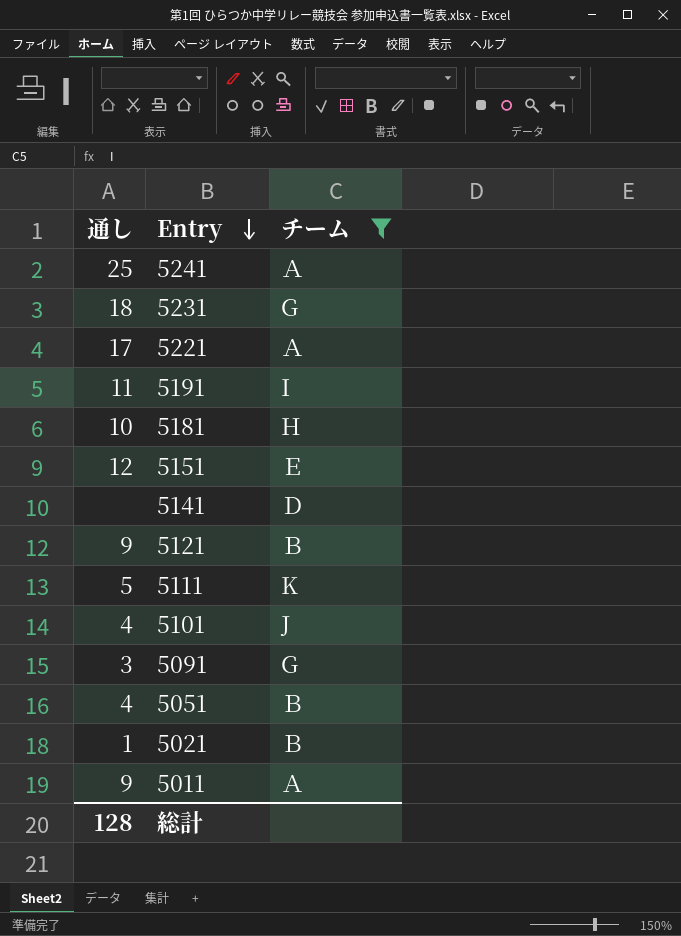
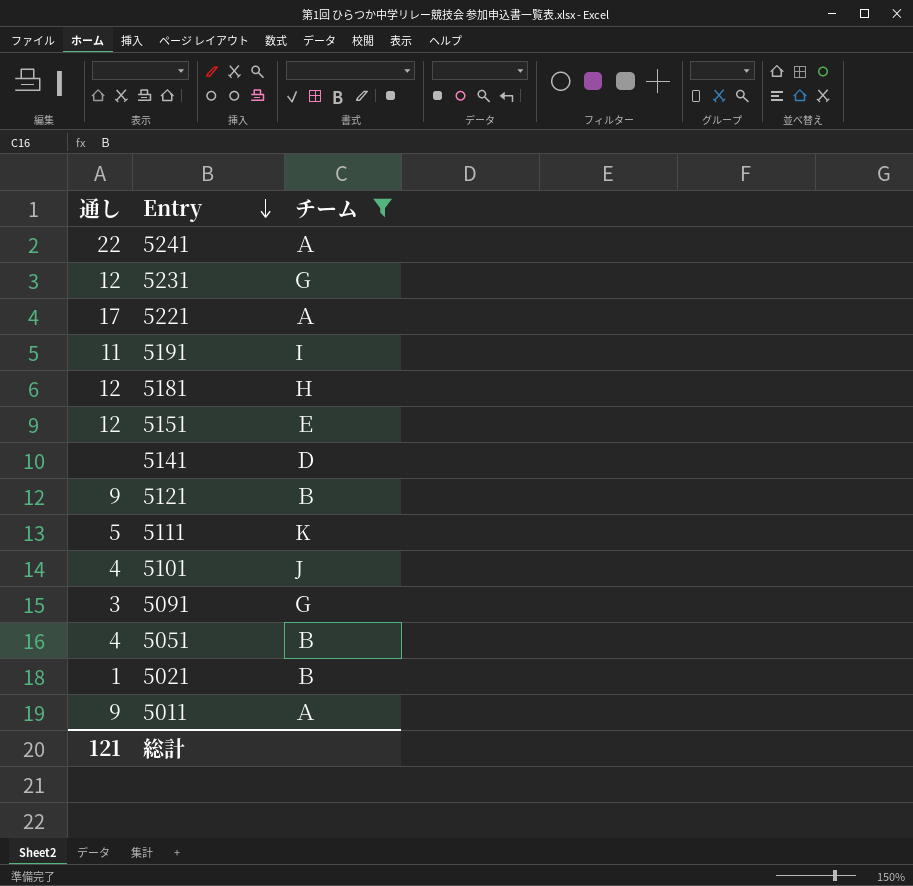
5241 | 通し: 25 -> 22
5231 | 通し: 18 -> 12
5181 | 通し: 10 -> 12
総計 | 通し: 128 -> 121

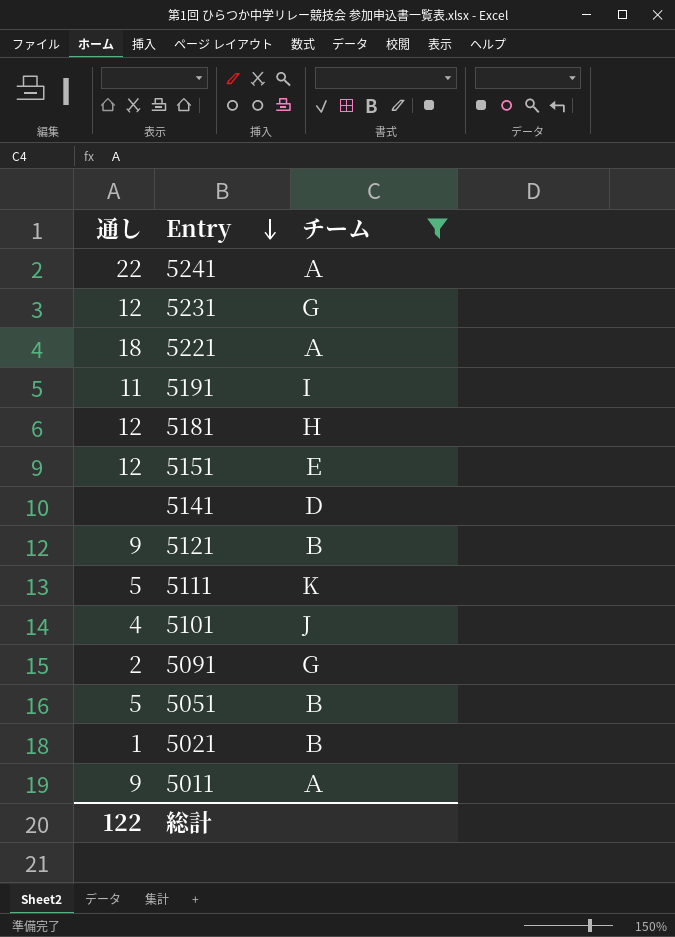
5221 | 通し: 17 -> 18
5091 | 通し: 3 -> 2
5051 | 通し: 4 -> 5
総計 | 通し: 121 -> 122

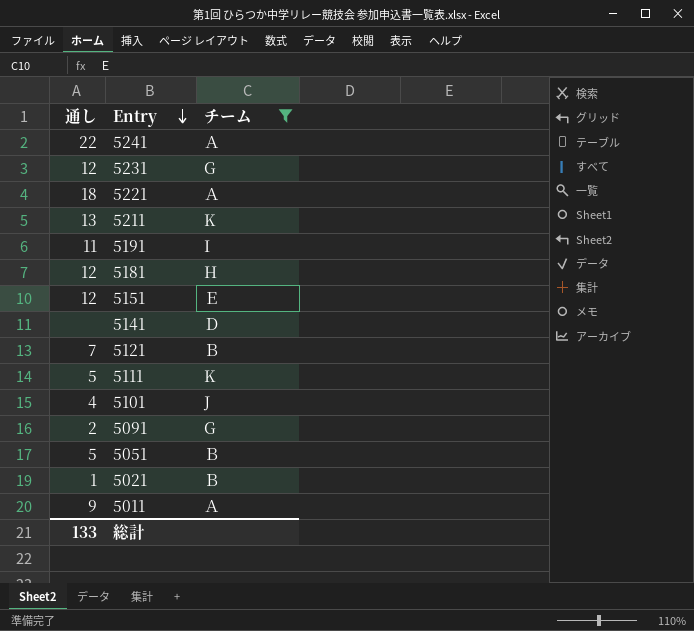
row 5211: none -> 13 | K
5121 | 通し: 9 -> 7
総計 | 通し: 122 -> 133

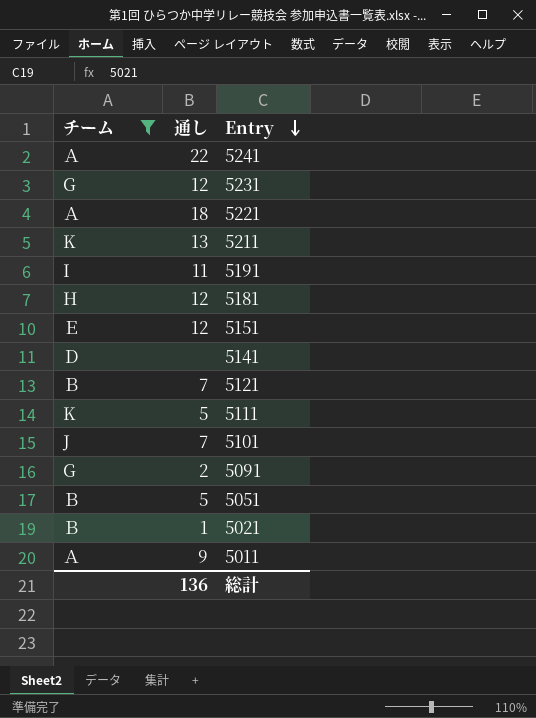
column チーム | position: 3 -> 1
5101 | 通し: 4 -> 7
総計 | 通し: 133 -> 136

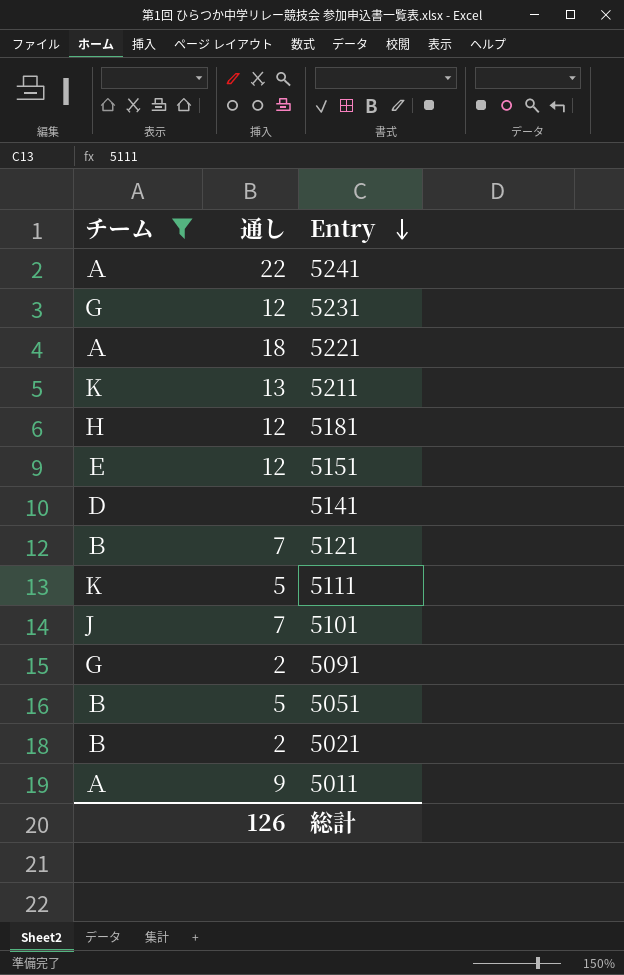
row 5191: I | 11 -> none
5021 | 通し: 1 -> 2
総計 | 通し: 136 -> 126

